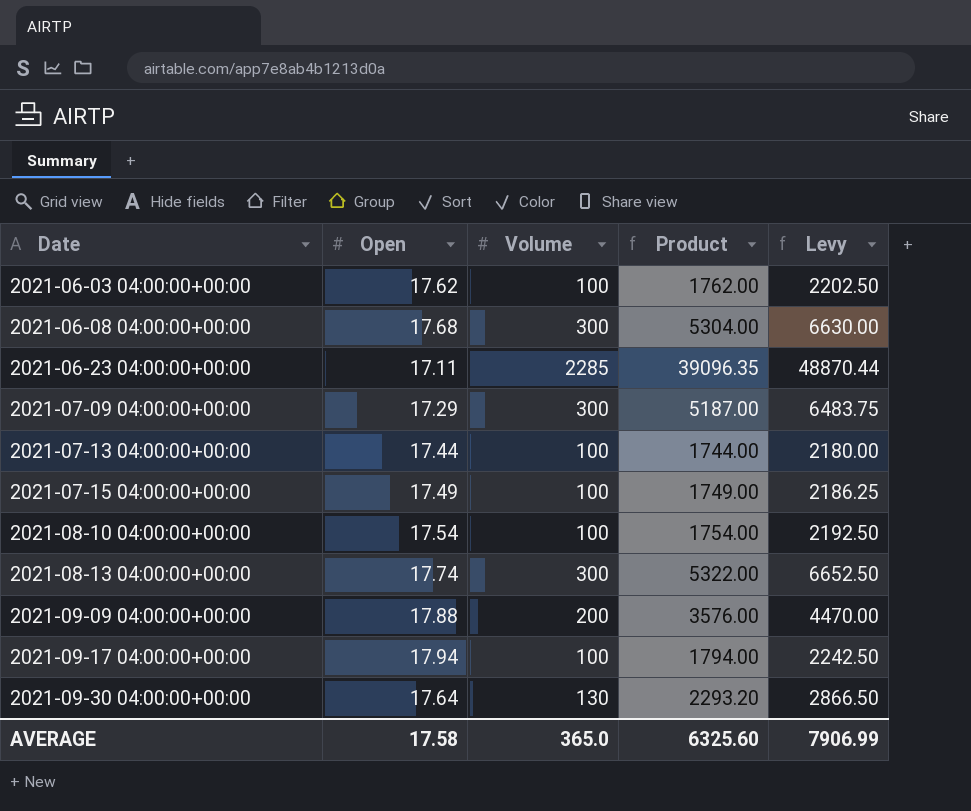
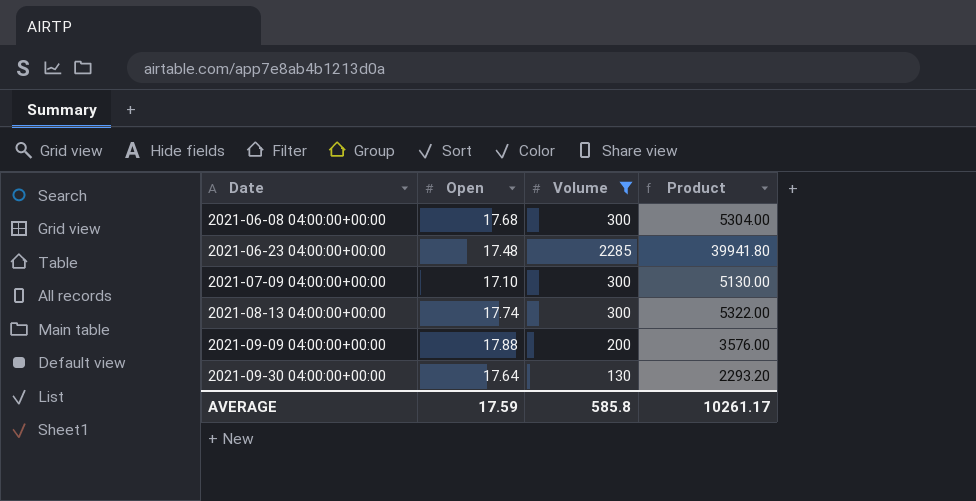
filter: none -> Volume != 100
column Levy | formula: [Product] * 1.25 -> none
2021-06-23 04:00:00+00:00 | Open: 17.11 -> 17.48
2021-06-23 04:00:00+00:00 | Product: 39096.35 -> 39941.80
2021-07-09 04:00:00+00:00 | Open: 17.29 -> 17.10
2021-07-09 04:00:00+00:00 | Product: 5187.00 -> 5130.00
AVERAGE | Open: 17.58 -> 17.59
AVERAGE | Volume: 365.0 -> 585.8
AVERAGE | Product: 6325.60 -> 10261.17

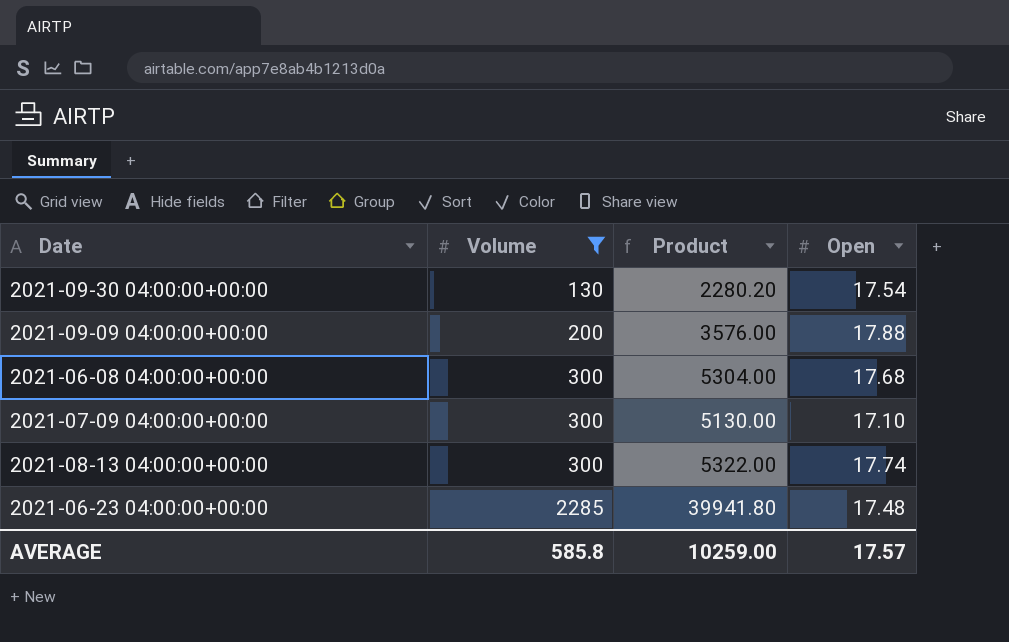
row order: Date ascending -> Volume ascending
column Open | position: 2 -> 4
2021-09-30 04:00:00+00:00 | Product: 2293.20 -> 2280.20
2021-09-30 04:00:00+00:00 | Open: 17.64 -> 17.54
AVERAGE | Product: 10261.17 -> 10259.00
AVERAGE | Open: 17.59 -> 17.57

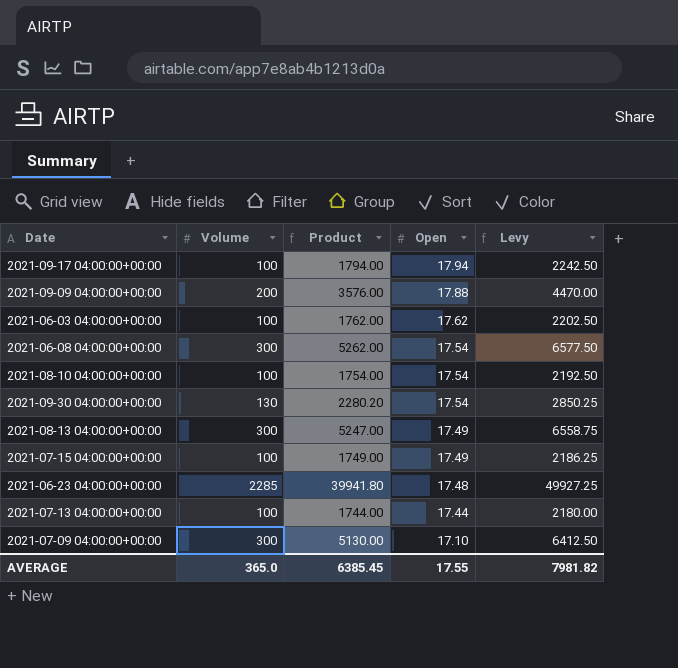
filter: Volume != 100 -> none
row order: Volume ascending -> Open descending
column Levy | formula: none -> [Product] * 1.25
2021-06-08 04:00:00+00:00 | Product: 5304.00 -> 5262.00
2021-06-08 04:00:00+00:00 | Open: 17.68 -> 17.54
2021-08-13 04:00:00+00:00 | Product: 5322.00 -> 5247.00
2021-08-13 04:00:00+00:00 | Open: 17.74 -> 17.49
AVERAGE | Volume: 585.8 -> 365.0
AVERAGE | Product: 10259.00 -> 6385.45
AVERAGE | Open: 17.57 -> 17.55

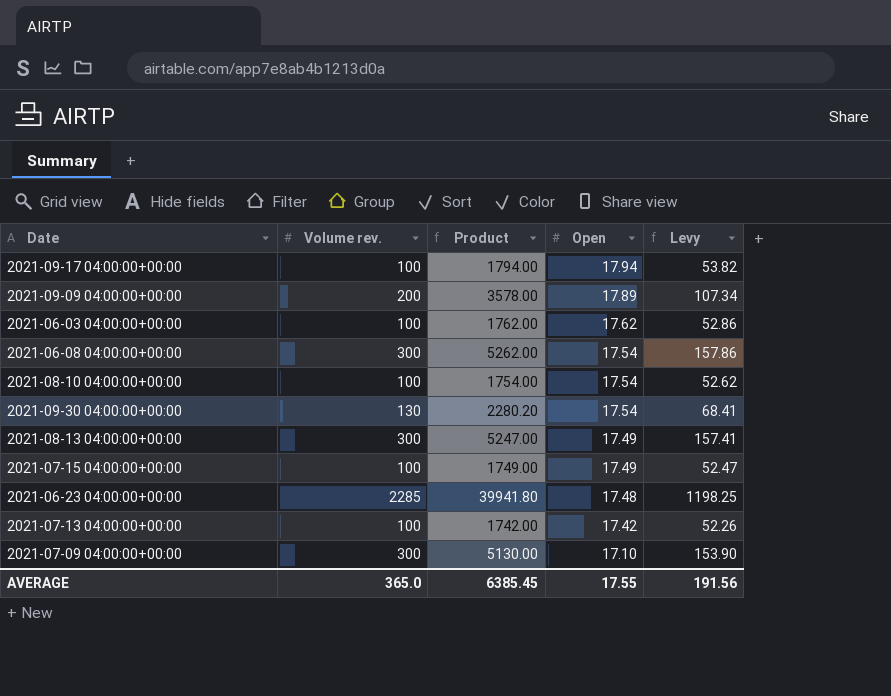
column name: Volume -> Volume rev.
column Levy | formula: [Product] * 1.25 -> [Product] * 0.03
2021-09-09 04:00:00+00:00 | Product: 3576.00 -> 3578.00
2021-09-09 04:00:00+00:00 | Open: 17.88 -> 17.89
2021-07-13 04:00:00+00:00 | Product: 1744.00 -> 1742.00
2021-07-13 04:00:00+00:00 | Open: 17.44 -> 17.42
AVERAGE | Levy: 7981.82 -> 191.56

